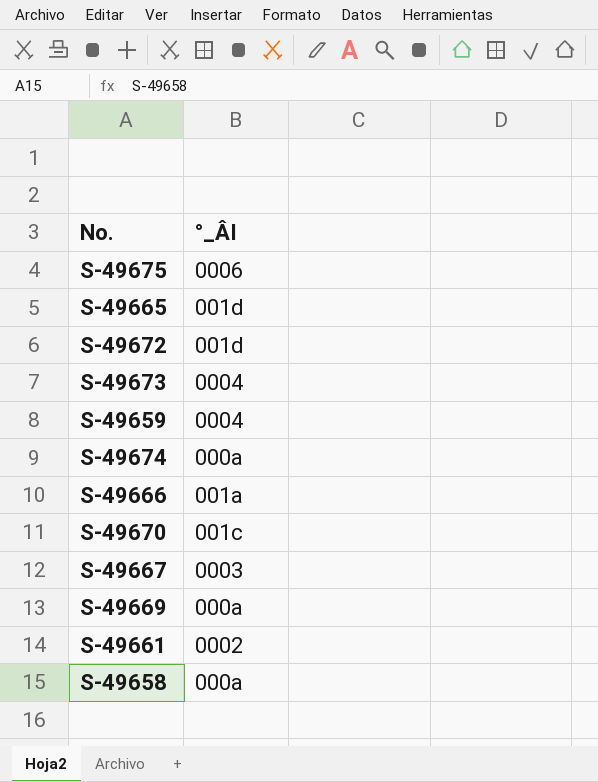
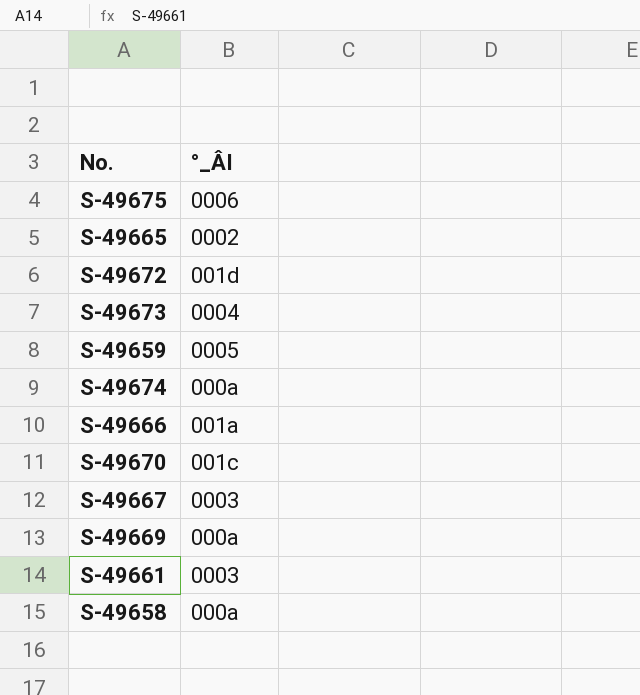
S-49665 | °_ÂI: 001d -> 0002
S-49659 | °_ÂI: 0004 -> 0005
S-49661 | °_ÂI: 0002 -> 0003

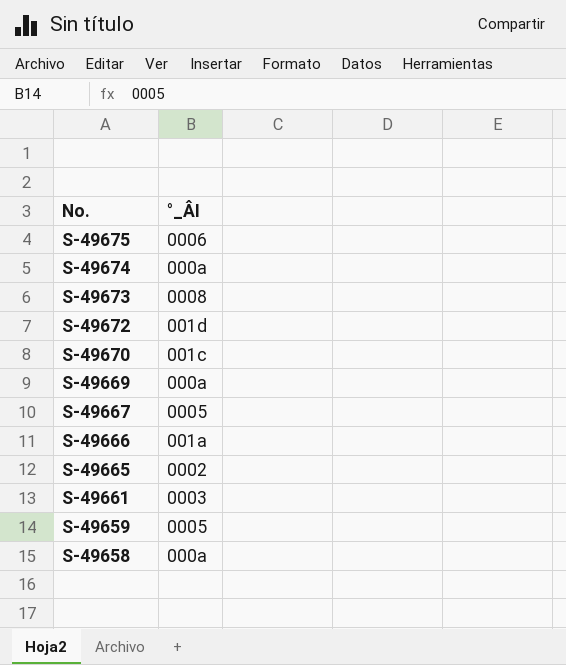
row order: none -> No. descending
S-49673 | °_ÂI: 0004 -> 0008
S-49667 | °_ÂI: 0003 -> 0005

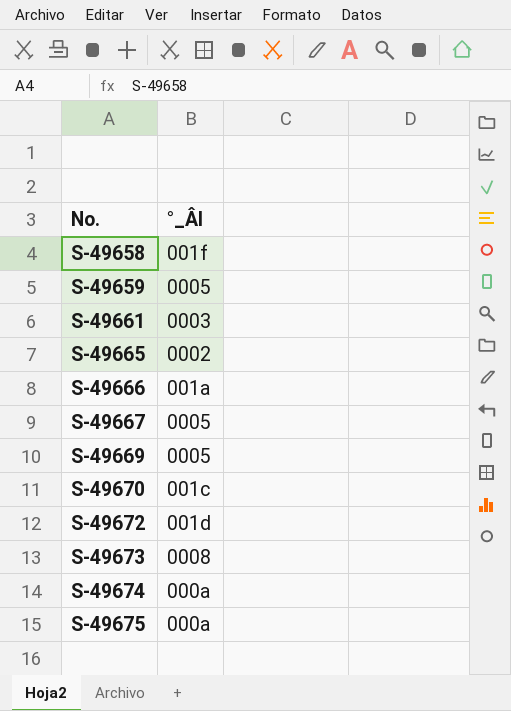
row order: No. descending -> No. ascending
S-49658 | °_ÂI: 000a -> 001f
S-49669 | °_ÂI: 000a -> 0005
S-49675 | °_ÂI: 0006 -> 000a

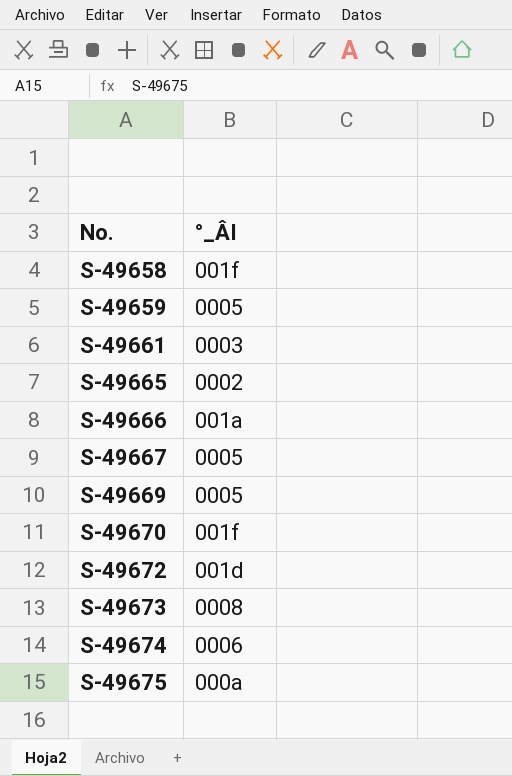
S-49670 | °_ÂI: 001c -> 001f
S-49674 | °_ÂI: 000a -> 0006

